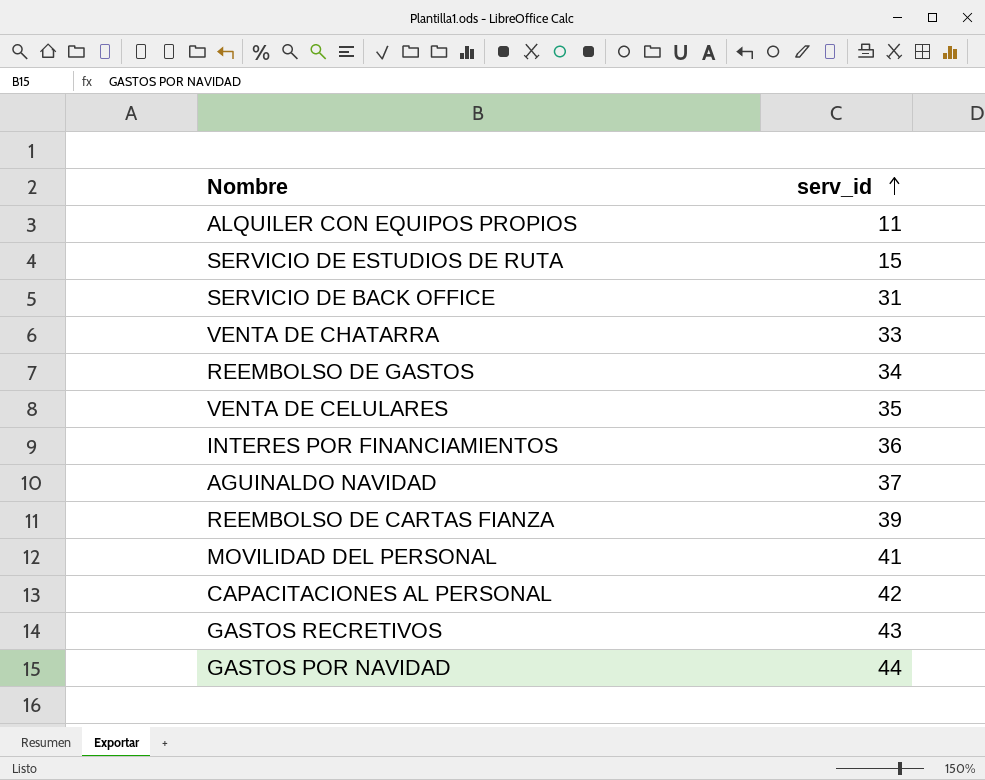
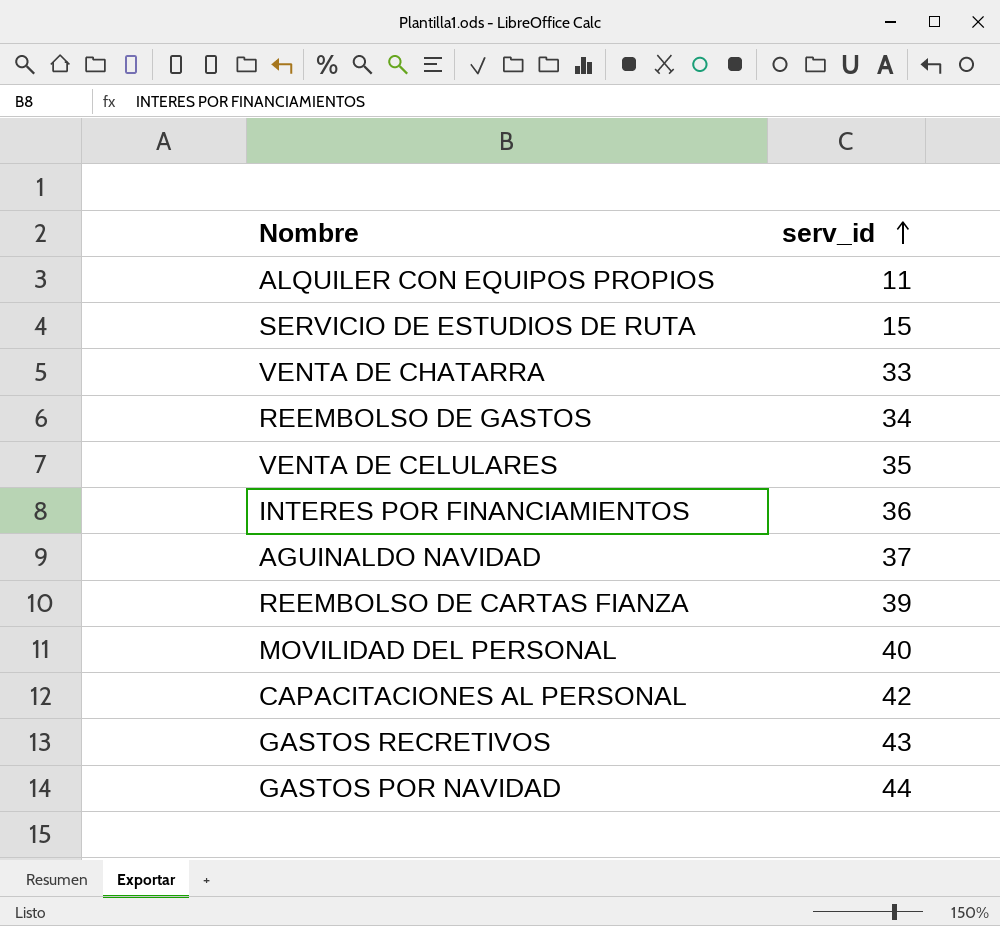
row SERVICIO DE BACK OFFICE: 31 -> none
MOVILIDAD DEL PERSONAL | serv_id: 41 -> 40

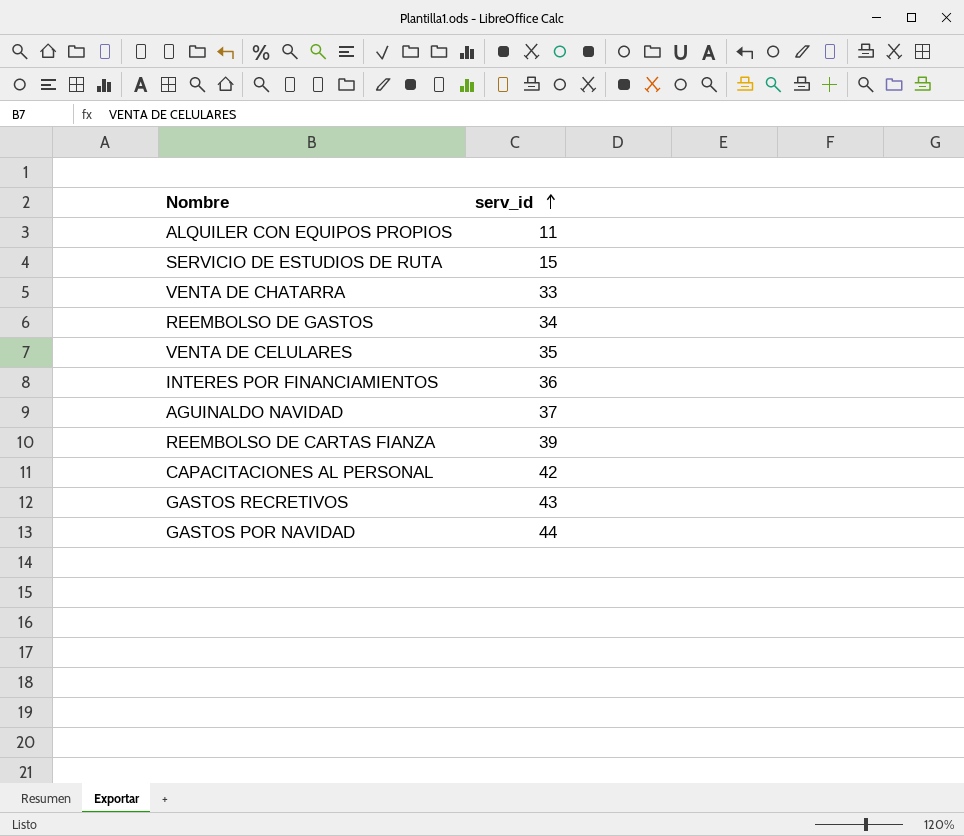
row MOVILIDAD DEL PERSONAL: 40 -> none

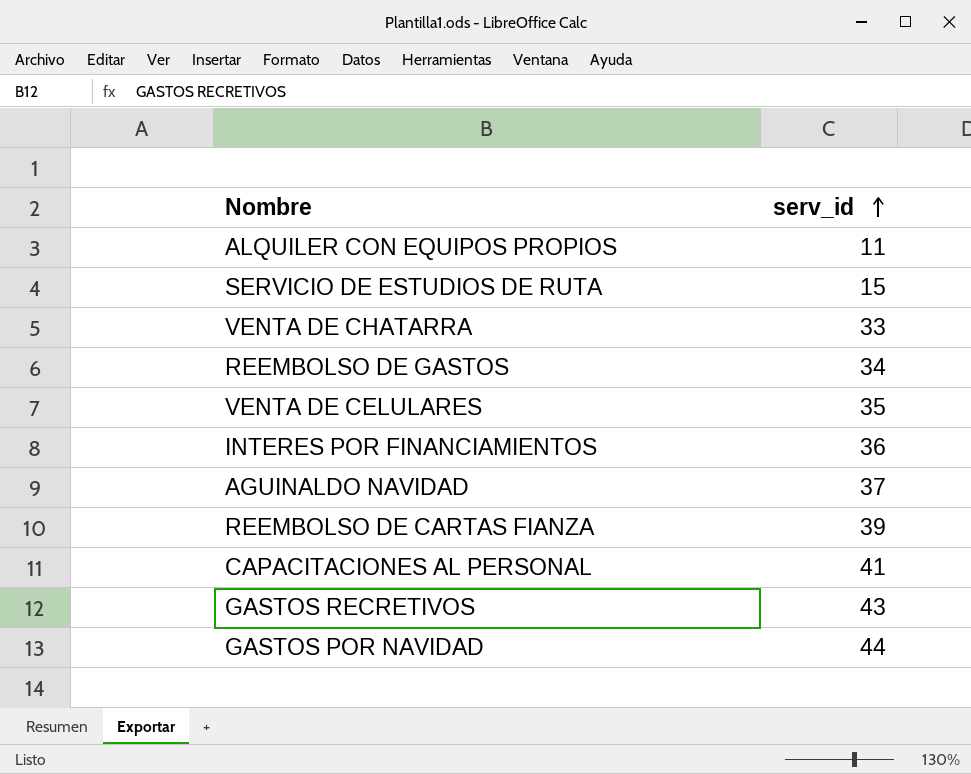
CAPACITACIONES AL PERSONAL | serv_id: 42 -> 41

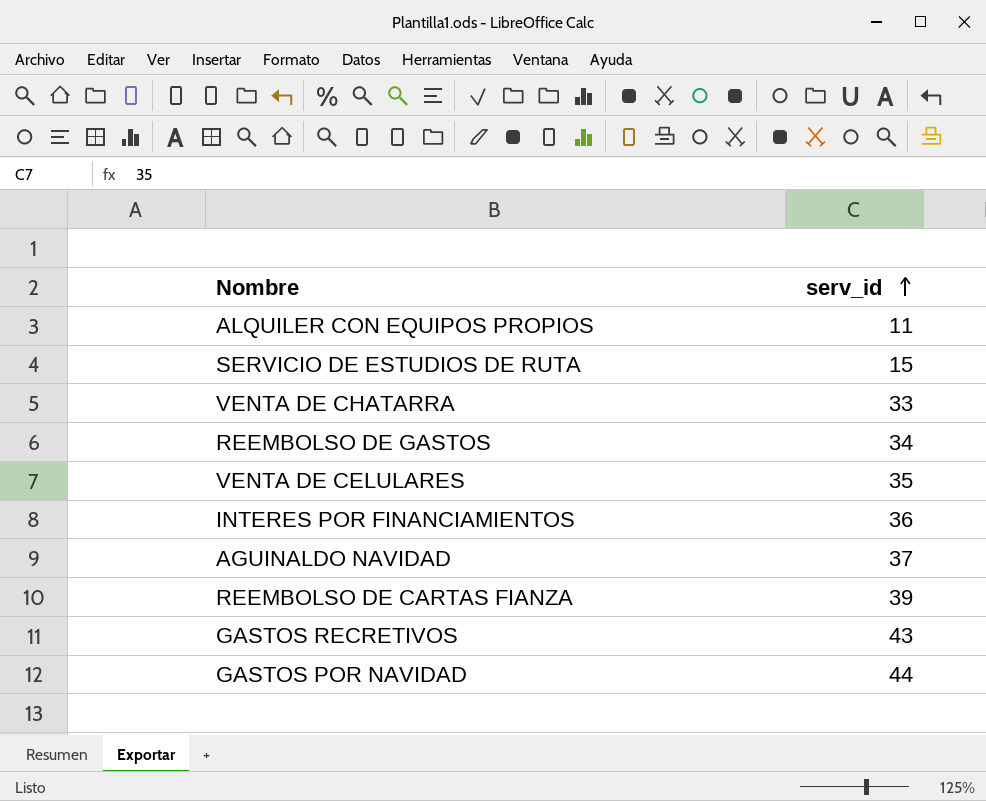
row CAPACITACIONES AL PERSONAL: 41 -> none

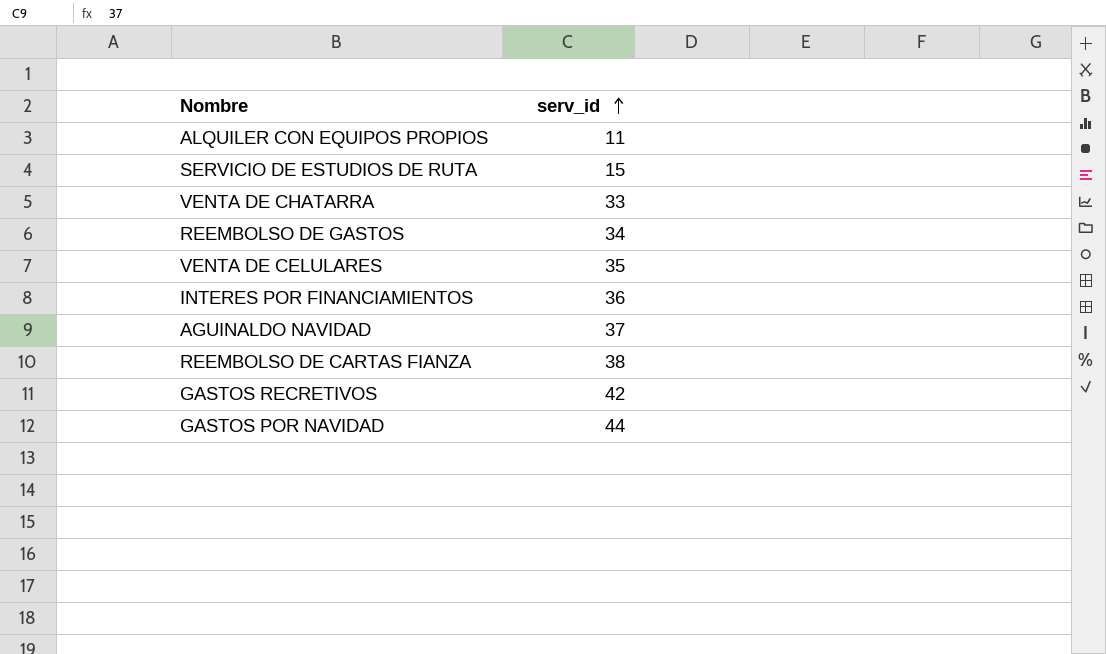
REEMBOLSO DE CARTAS FIANZA | serv_id: 39 -> 38
GASTOS RECRETIVOS | serv_id: 43 -> 42

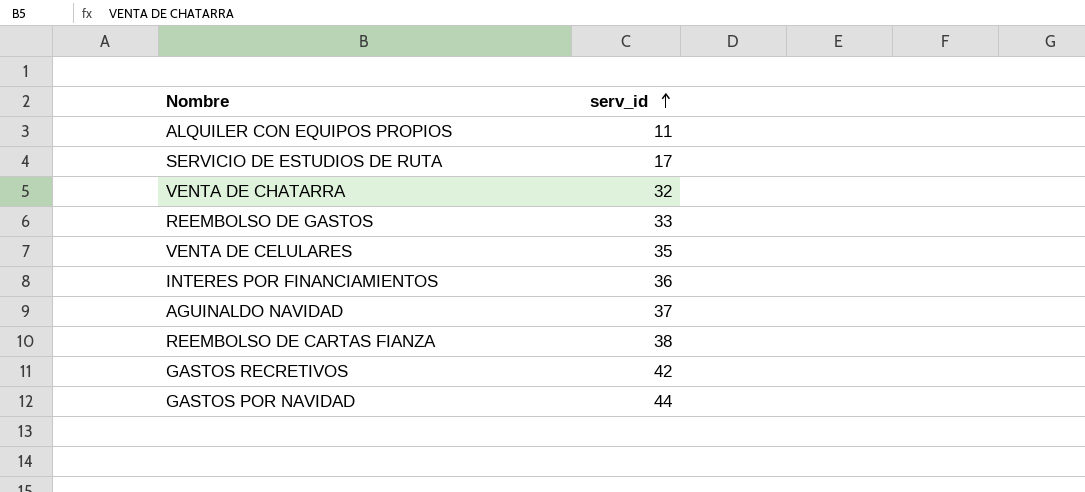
SERVICIO DE ESTUDIOS DE RUTA | serv_id: 15 -> 17
VENTA DE CHATARRA | serv_id: 33 -> 32
REEMBOLSO DE GASTOS | serv_id: 34 -> 33

